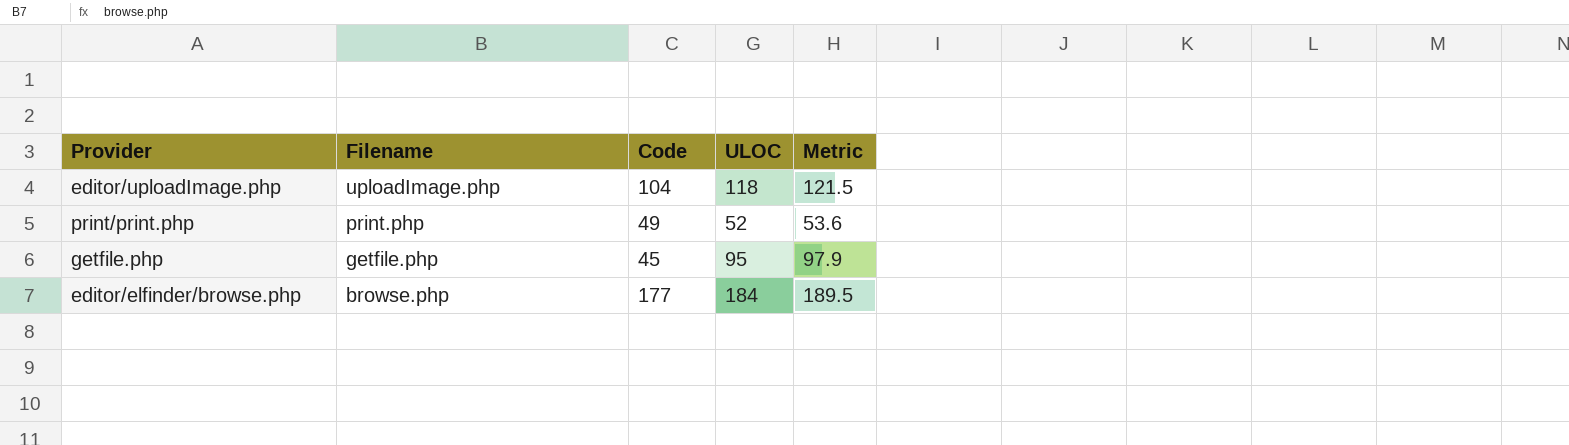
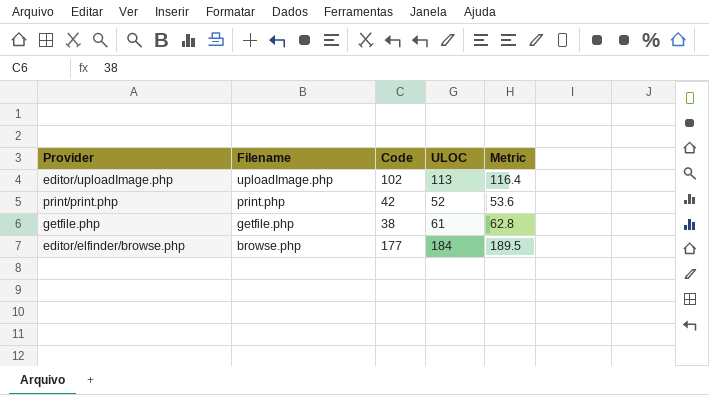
editor/uploadImage.php | Code: 104 -> 102
editor/uploadImage.php | ULOC: 118 -> 113
editor/uploadImage.php | Metric: 121.5 -> 116.4
print/print.php | Code: 49 -> 42
getfile.php | Code: 45 -> 38
getfile.php | ULOC: 95 -> 61
getfile.php | Metric: 97.9 -> 62.8

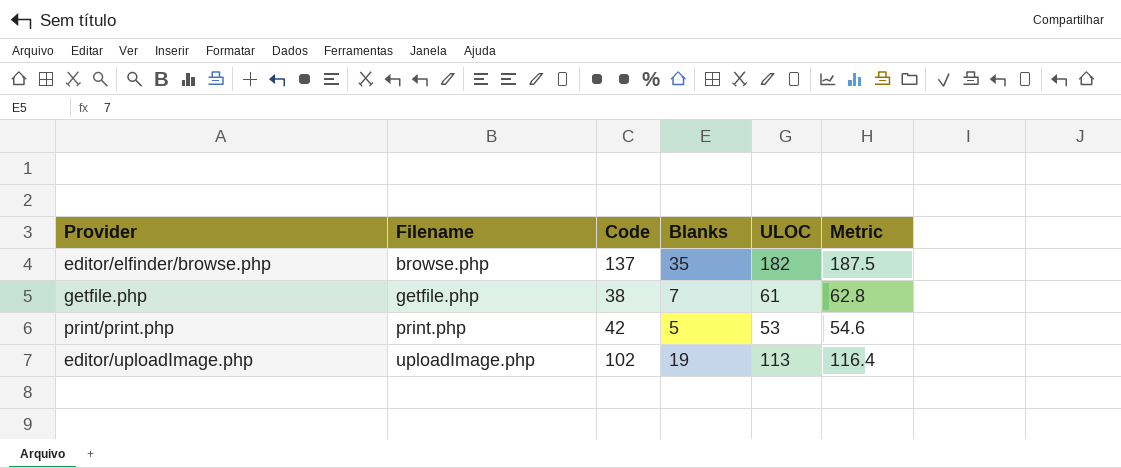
row order: Filename descending -> Filename ascending
column Blanks | position: none -> 4
editor/elfinder/browse.php | Code: 177 -> 137
editor/elfinder/browse.php | ULOC: 184 -> 182
editor/elfinder/browse.php | Metric: 189.5 -> 187.5
print/print.php | ULOC: 52 -> 53
print/print.php | Metric: 53.6 -> 54.6

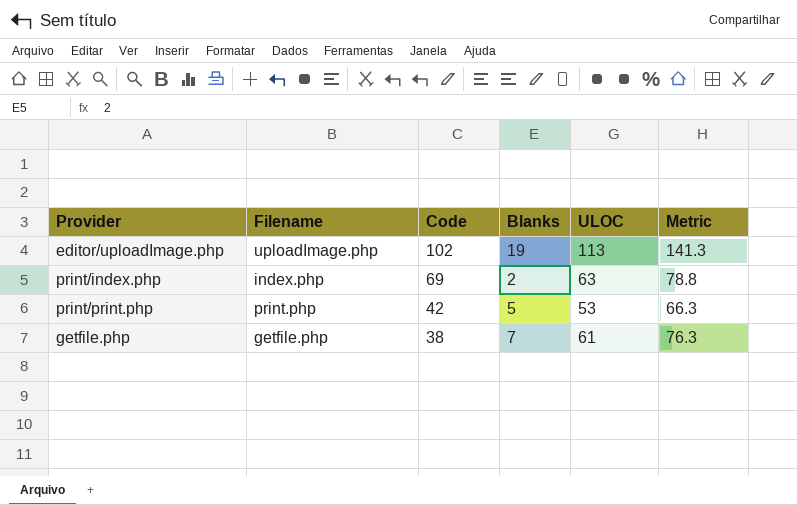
row order: Filename ascending -> Code descending
column Metric | formula: [ULOC] * 1.03 -> [ULOC] * 1.25
row editor/elfinder/browse.php: browse.php | 137 | 35 | 182 | 187.5 -> none
row print/index.php: none -> index.php | 69 | 2 | 63 | 78.8

